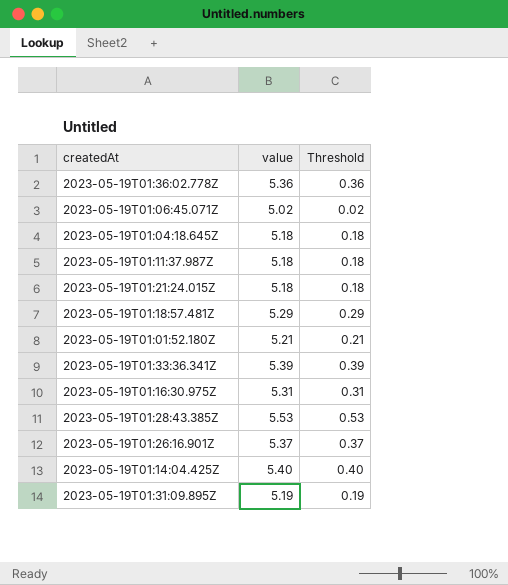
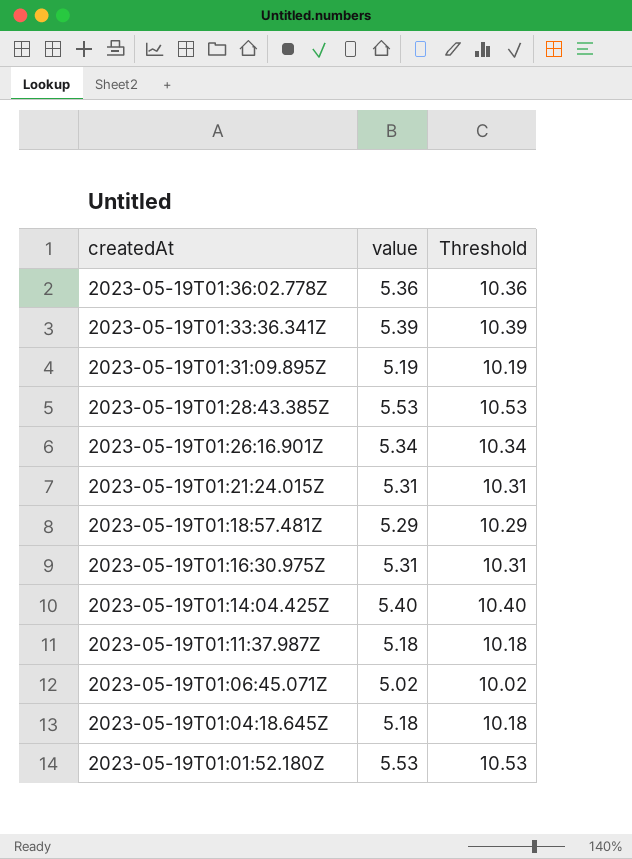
row order: none -> createdAt descending
column Threshold | formula: [value] - 5 -> [value] + 5
2023-05-19T01:26:16.901Z | value: 5.37 -> 5.34
2023-05-19T01:21:24.015Z | value: 5.18 -> 5.31
2023-05-19T01:01:52.180Z | value: 5.21 -> 5.53

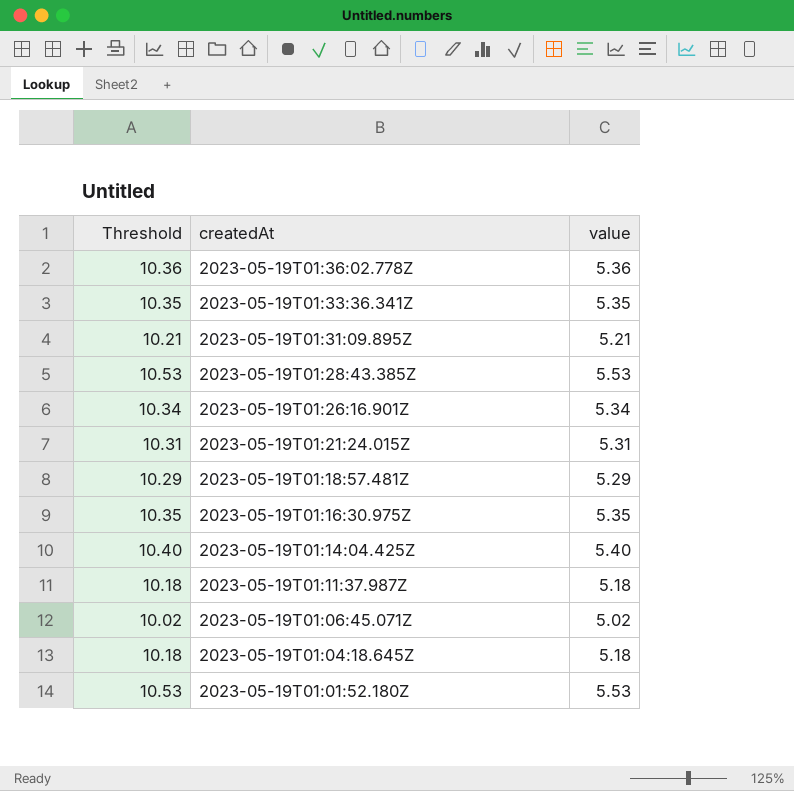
column Threshold | position: 3 -> 1
2023-05-19T01:33:36.341Z | Threshold: 10.39 -> 10.35
2023-05-19T01:33:36.341Z | value: 5.39 -> 5.35
2023-05-19T01:31:09.895Z | Threshold: 10.19 -> 10.21
2023-05-19T01:31:09.895Z | value: 5.19 -> 5.21
2023-05-19T01:16:30.975Z | Threshold: 10.31 -> 10.35
2023-05-19T01:16:30.975Z | value: 5.31 -> 5.35

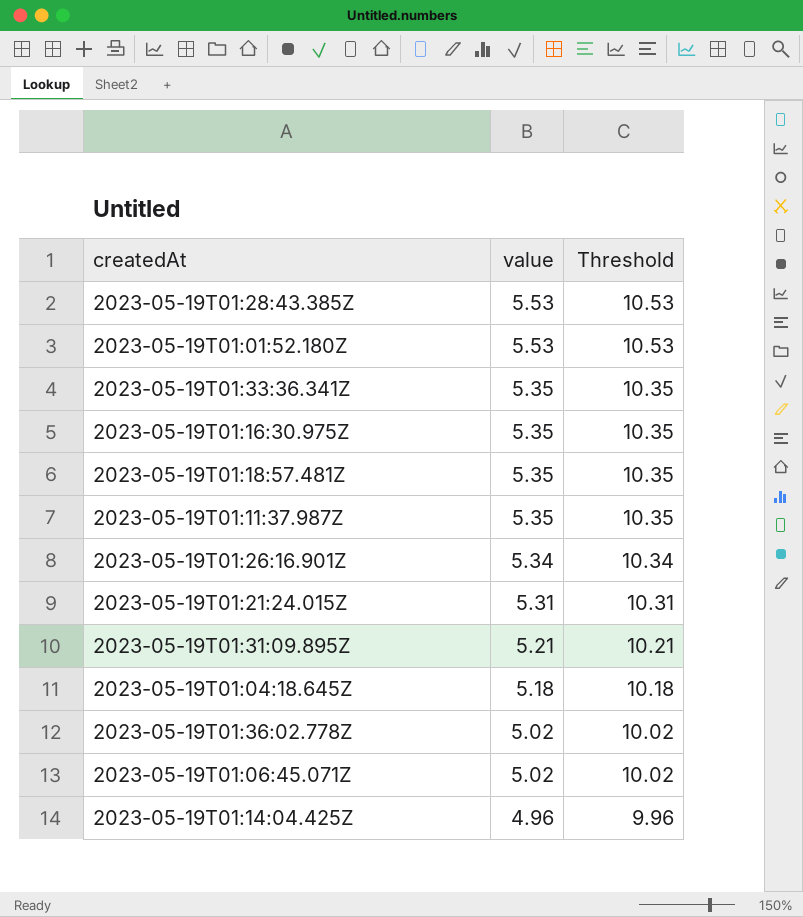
row order: createdAt descending -> value descending
column Threshold | position: 1 -> 3
2023-05-19T01:18:57.481Z | value: 5.29 -> 5.35
2023-05-19T01:18:57.481Z | Threshold: 10.29 -> 10.35
2023-05-19T01:11:37.987Z | value: 5.18 -> 5.35
2023-05-19T01:11:37.987Z | Threshold: 10.18 -> 10.35
2023-05-19T01:36:02.778Z | value: 5.36 -> 5.02
2023-05-19T01:36:02.778Z | Threshold: 10.36 -> 10.02
2023-05-19T01:14:04.425Z | value: 5.40 -> 4.96
2023-05-19T01:14:04.425Z | Threshold: 10.40 -> 9.96

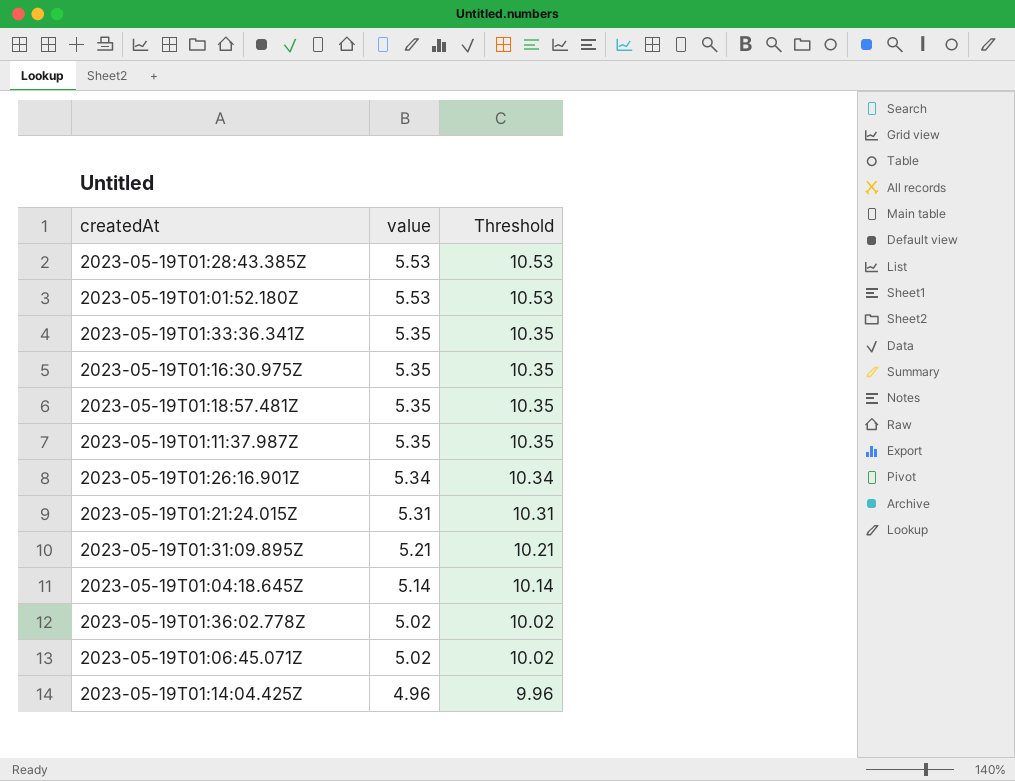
2023-05-19T01:04:18.645Z | value: 5.18 -> 5.14
2023-05-19T01:04:18.645Z | Threshold: 10.18 -> 10.14

